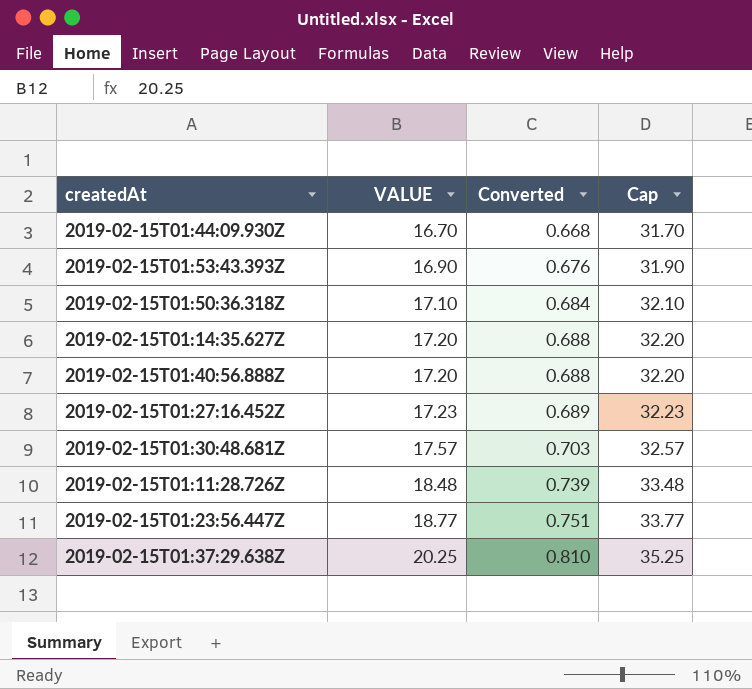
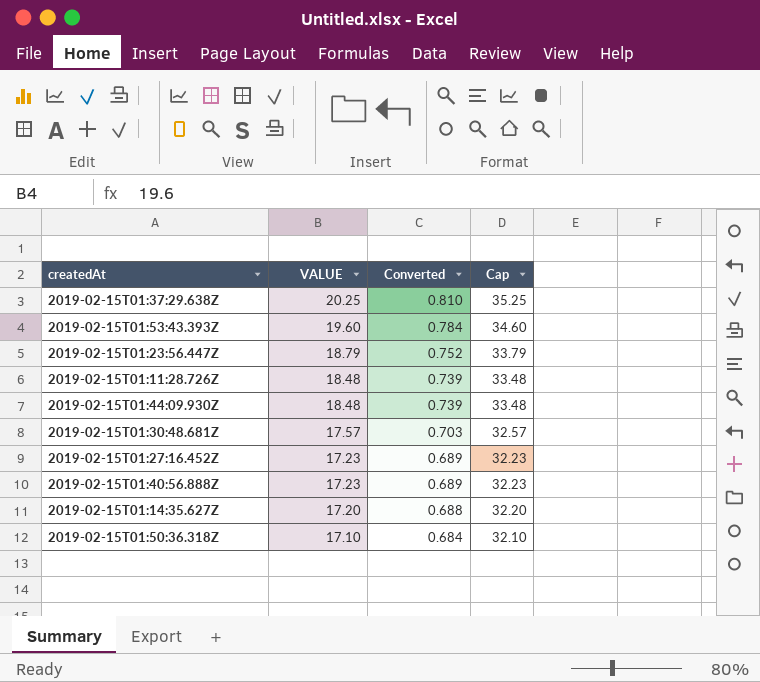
row order: VALUE ascending -> VALUE descending
2019-02-15T01:53:43.393Z | VALUE: 16.90 -> 19.60
2019-02-15T01:53:43.393Z | Converted: 0.676 -> 0.784
2019-02-15T01:53:43.393Z | Cap: 31.90 -> 34.60
2019-02-15T01:23:56.447Z | VALUE: 18.77 -> 18.79
2019-02-15T01:23:56.447Z | Converted: 0.751 -> 0.752
2019-02-15T01:23:56.447Z | Cap: 33.77 -> 33.79
2019-02-15T01:44:09.930Z | VALUE: 16.70 -> 18.48
2019-02-15T01:44:09.930Z | Converted: 0.668 -> 0.739
2019-02-15T01:44:09.930Z | Cap: 31.70 -> 33.48
2019-02-15T01:40:56.888Z | VALUE: 17.20 -> 17.23
2019-02-15T01:40:56.888Z | Converted: 0.688 -> 0.689
2019-02-15T01:40:56.888Z | Cap: 32.20 -> 32.23

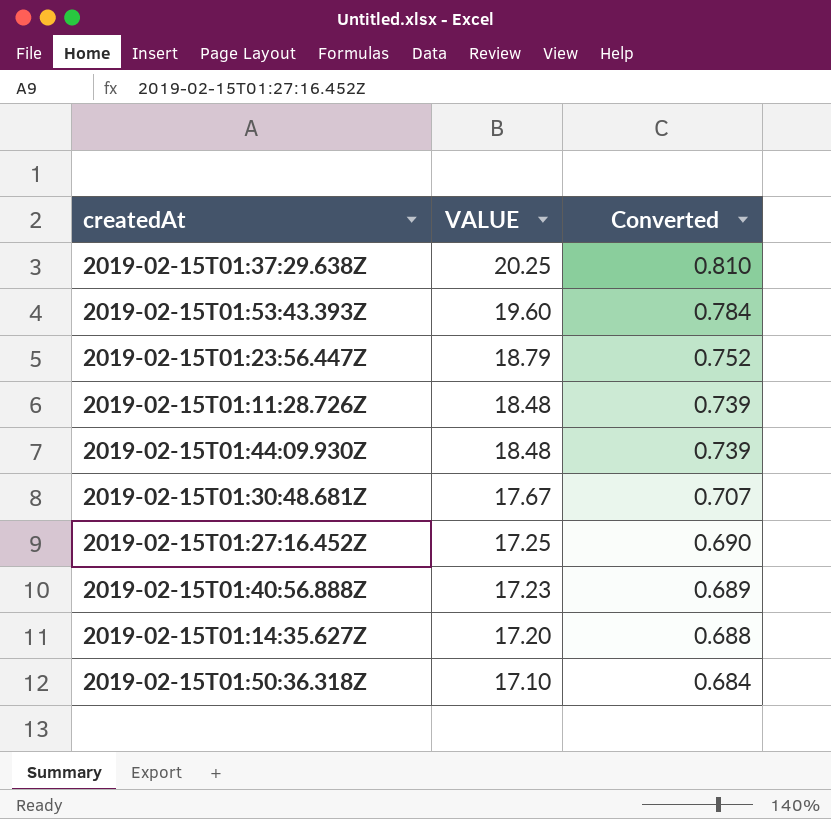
column Cap | formula: [VALUE] + 15 -> none
2019-02-15T01:30:48.681Z | VALUE: 17.57 -> 17.67
2019-02-15T01:30:48.681Z | Converted: 0.703 -> 0.707
2019-02-15T01:27:16.452Z | VALUE: 17.23 -> 17.25
2019-02-15T01:27:16.452Z | Converted: 0.689 -> 0.690

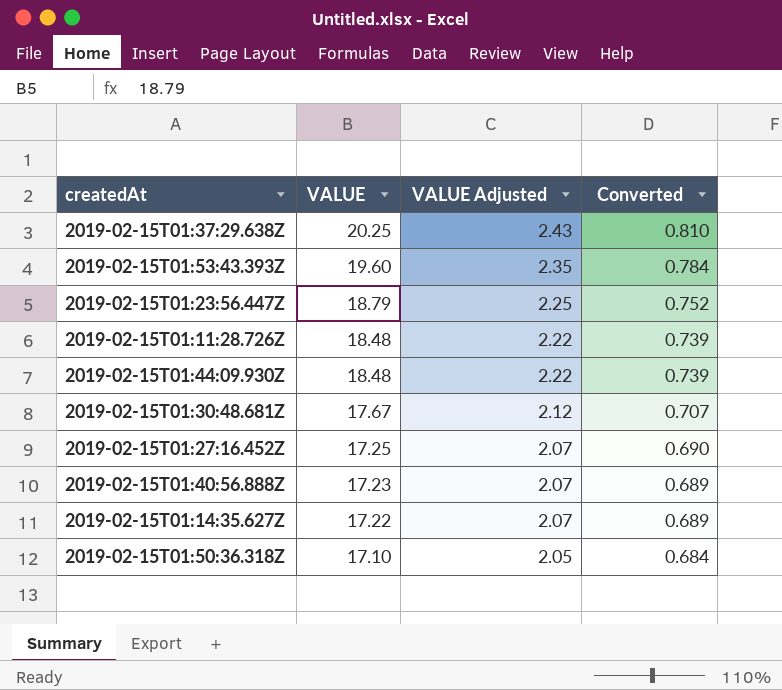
column VALUE Adjusted | formula: none -> [VALUE] * 0.12
2019-02-15T01:14:35.627Z | VALUE: 17.20 -> 17.22
2019-02-15T01:14:35.627Z | Converted: 0.688 -> 0.689

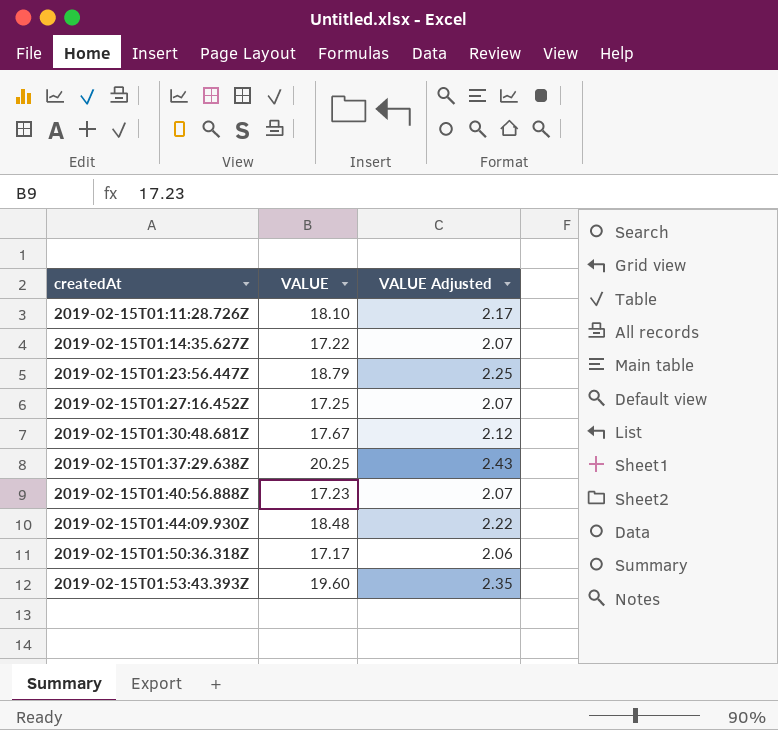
row order: VALUE descending -> createdAt ascending
column Converted | formula: [VALUE] * 0.04 -> none
2019-02-15T01:11:28.726Z | VALUE: 18.48 -> 18.10
2019-02-15T01:11:28.726Z | VALUE Adjusted: 2.22 -> 2.17
2019-02-15T01:50:36.318Z | VALUE: 17.10 -> 17.17
2019-02-15T01:50:36.318Z | VALUE Adjusted: 2.05 -> 2.06

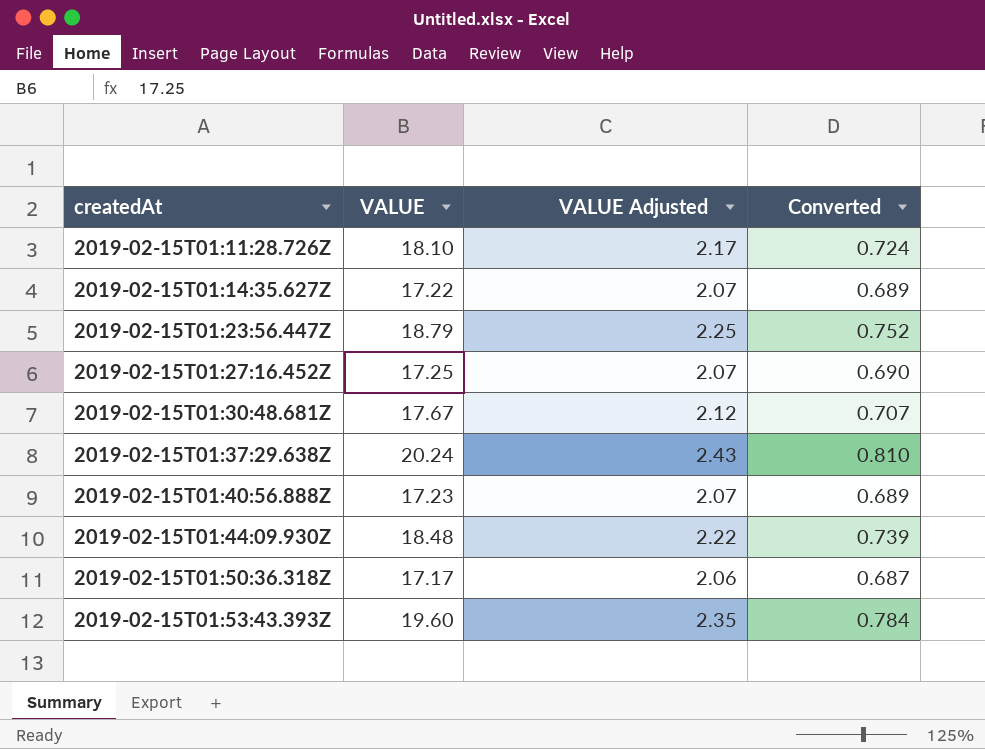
column Converted | formula: none -> [VALUE] * 0.04
2019-02-15T01:37:29.638Z | VALUE: 20.25 -> 20.24

